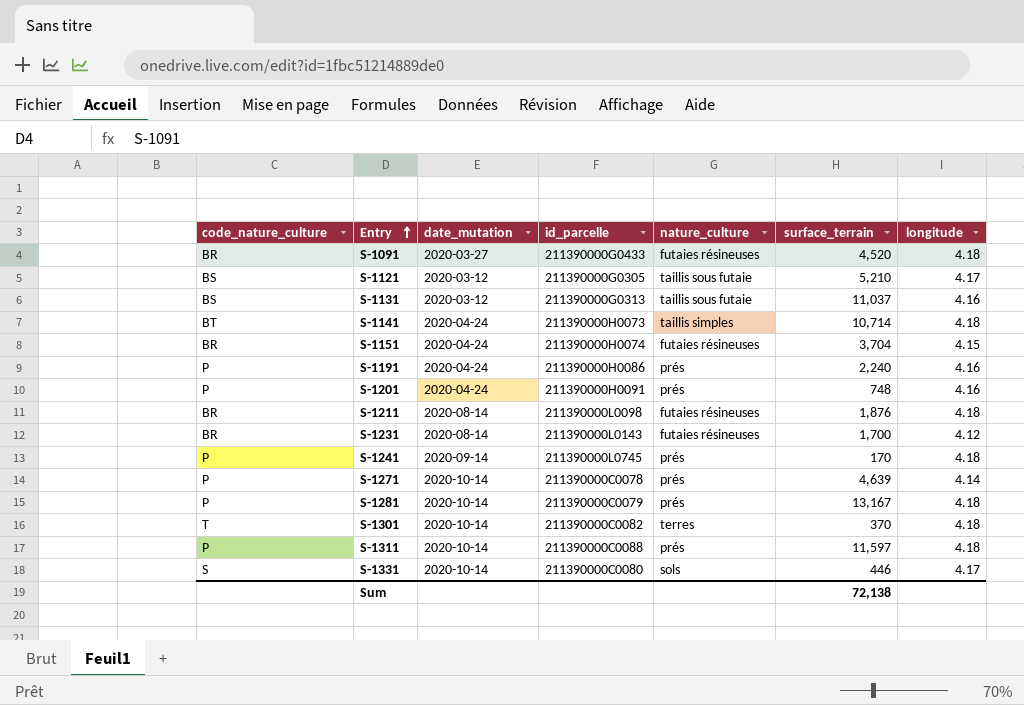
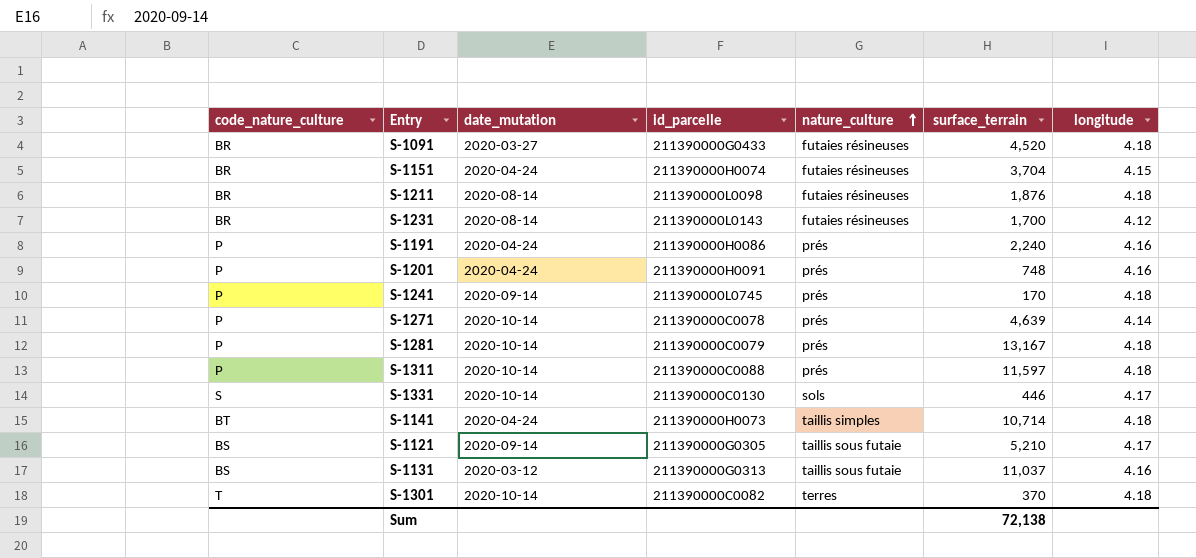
row order: Entry ascending -> nature_culture ascending
S-1331 | id_parcelle: 211390000C0080 -> 211390000C0130
S-1121 | date_mutation: 2020-03-12 -> 2020-09-14

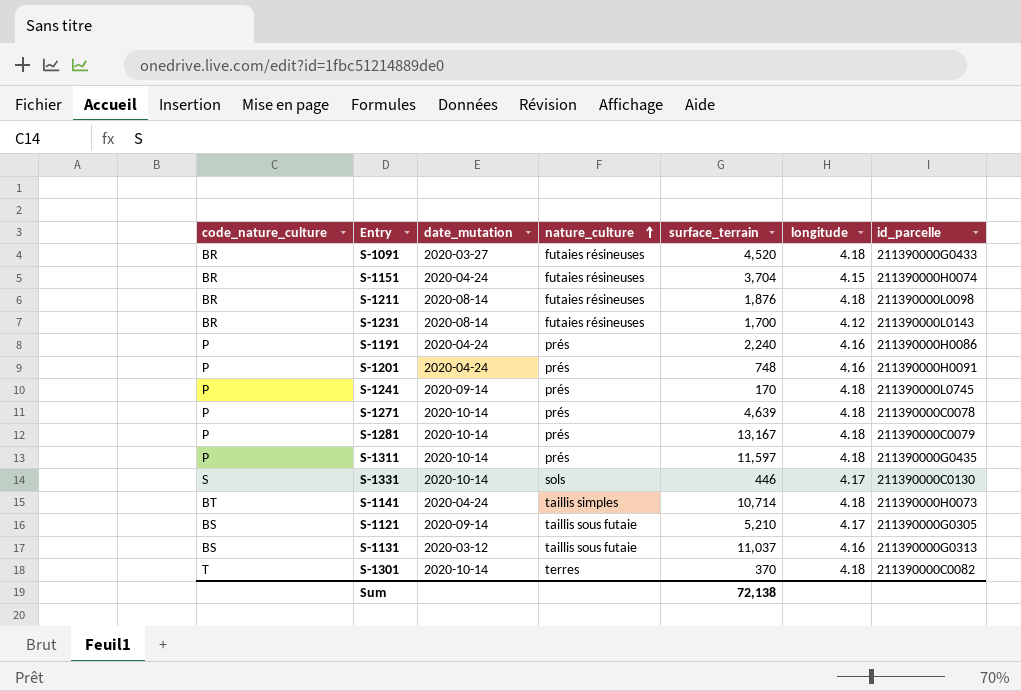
column id_parcelle | position: 4 -> 7
S-1271 | longitude: 4.14 -> 4.18
S-1311 | id_parcelle: 211390000C0088 -> 211390000G0435

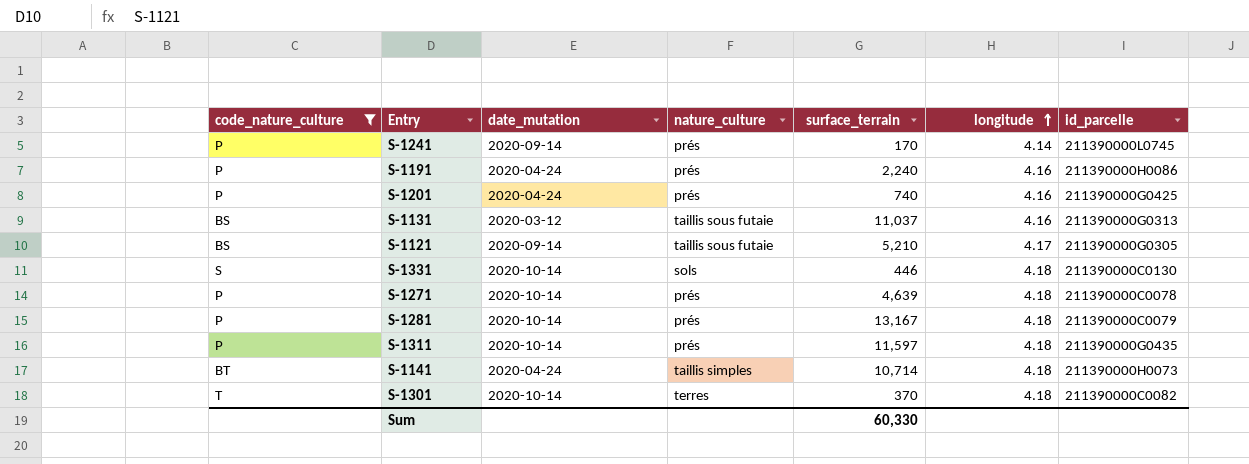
filter: none -> code_nature_culture != BR
row order: nature_culture ascending -> longitude ascending
S-1241 | longitude: 4.18 -> 4.14
S-1201 | surface_terrain: 748 -> 740
S-1201 | id_parcelle: 211390000H0091 -> 211390000G0425
S-1331 | longitude: 4.17 -> 4.18
Sum | surface_terrain: 72,138 -> 60,330

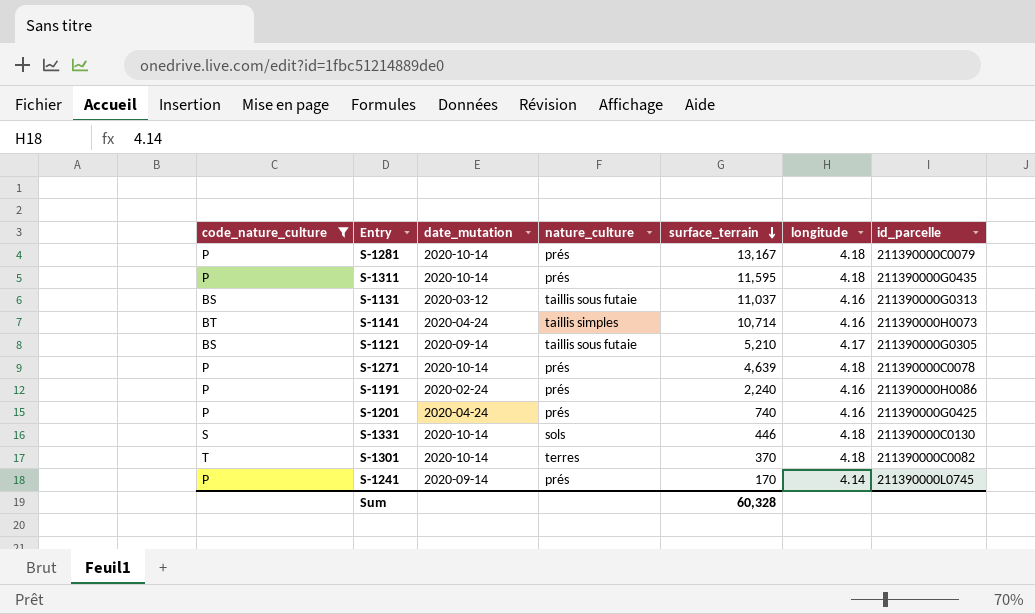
row order: longitude ascending -> surface_terrain descending
S-1311 | surface_terrain: 11,597 -> 11,595
S-1141 | longitude: 4.18 -> 4.16
S-1191 | date_mutation: 2020-04-24 -> 2020-02-24
Sum | surface_terrain: 60,330 -> 60,328

